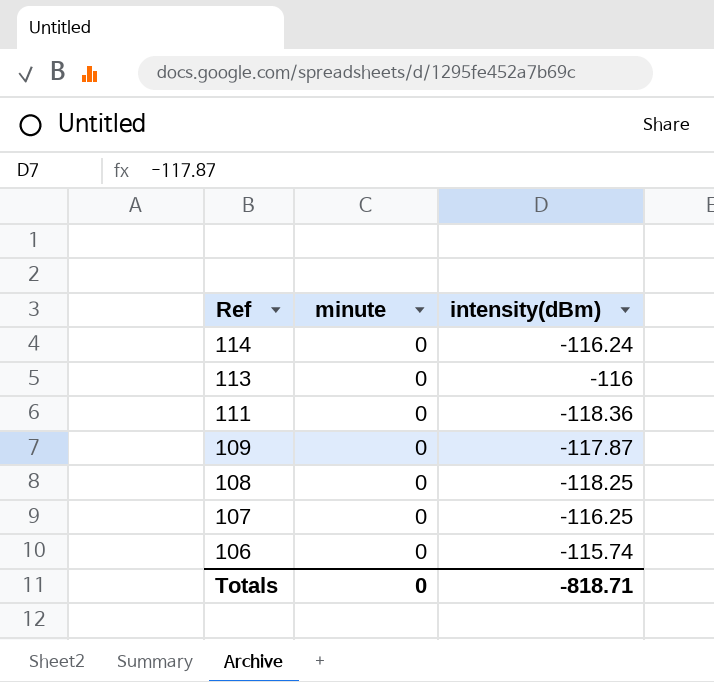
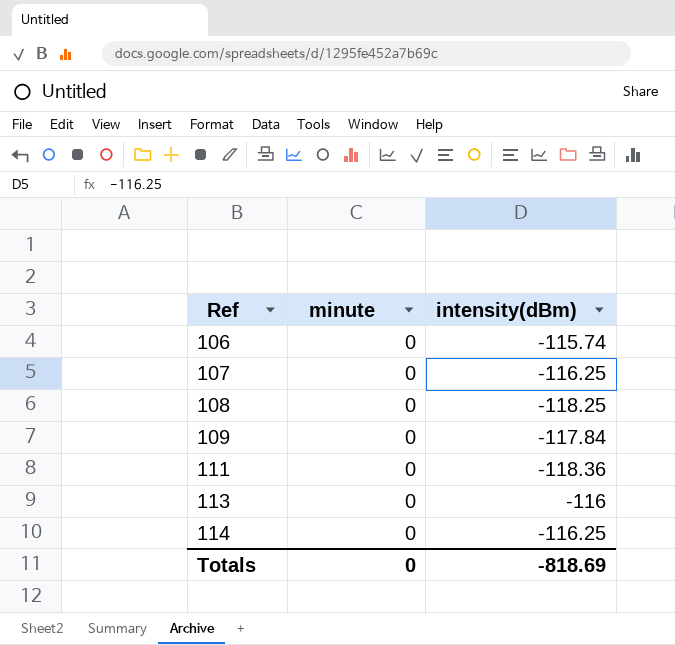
row order: Ref descending -> Ref ascending
109 | intensity(dBm): -117.87 -> -117.84
114 | intensity(dBm): -116.24 -> -116.25
Totals | intensity(dBm): -818.71 -> -818.69

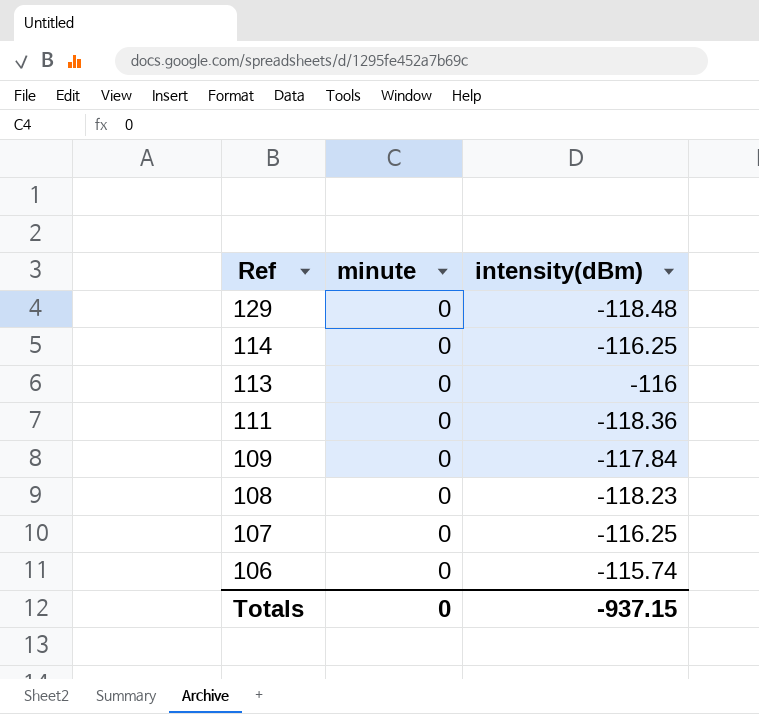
row order: Ref ascending -> Ref descending
row 129: none -> 0 | -118.48
108 | intensity(dBm): -118.25 -> -118.23
Totals | intensity(dBm): -818.69 -> -937.15

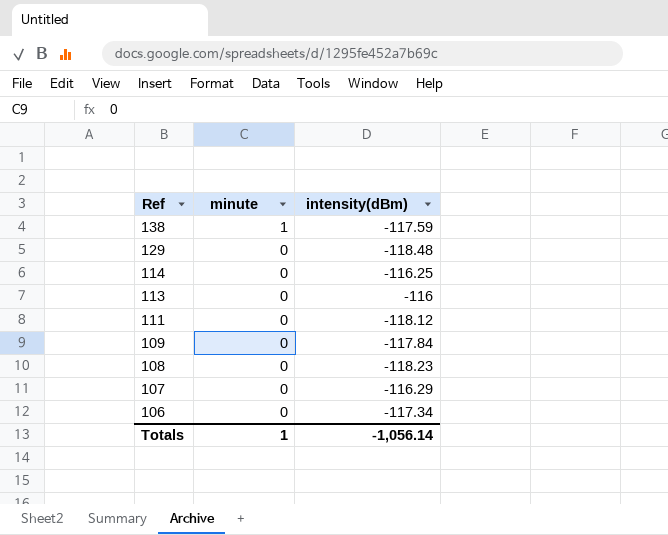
row 138: none -> 1 | -117.59
111 | intensity(dBm): -118.36 -> -118.12
107 | intensity(dBm): -116.25 -> -116.29
106 | intensity(dBm): -115.74 -> -117.34
Totals | minute: 0 -> 1
Totals | intensity(dBm): -937.15 -> -1,056.14

